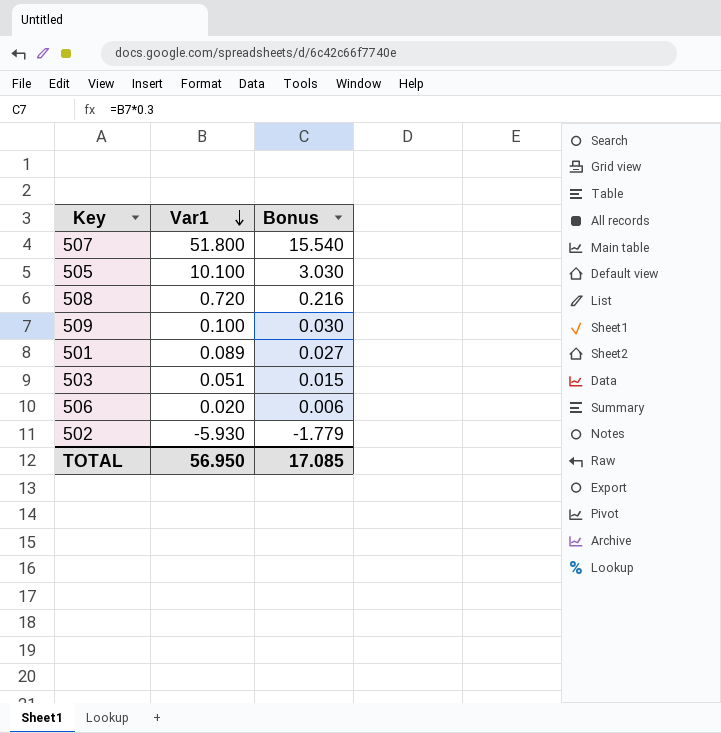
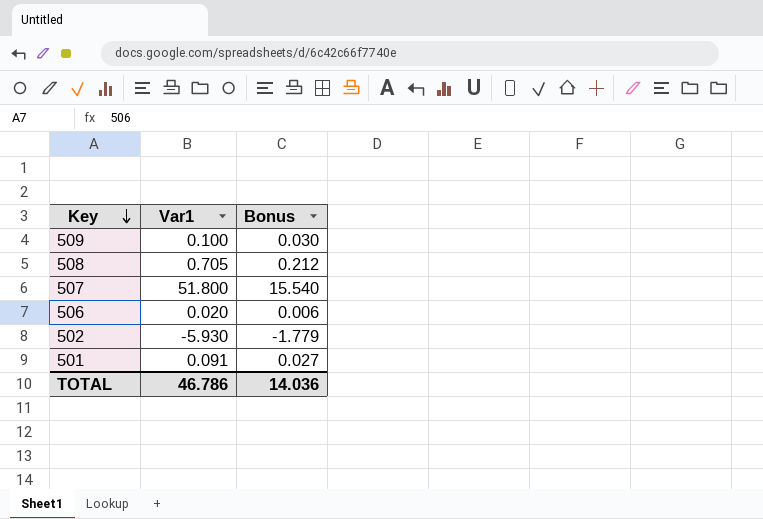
row order: Var1 descending -> Key descending
row 505: 10.100 | 3.030 -> none
row 503: 0.051 | 0.015 -> none
508 | Var1: 0.720 -> 0.705
508 | Bonus: 0.216 -> 0.212
501 | Var1: 0.089 -> 0.091
TOTAL | Var1: 56.950 -> 46.786
TOTAL | Bonus: 17.085 -> 14.036

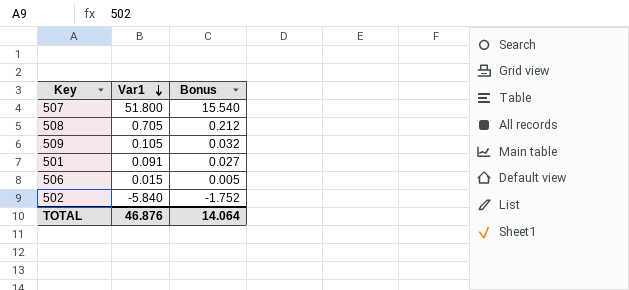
row order: Key descending -> Var1 descending
509 | Var1: 0.100 -> 0.105
509 | Bonus: 0.030 -> 0.032
506 | Var1: 0.020 -> 0.015
506 | Bonus: 0.006 -> 0.005
502 | Var1: -5.930 -> -5.840
502 | Bonus: -1.779 -> -1.752
TOTAL | Var1: 46.786 -> 46.876
TOTAL | Bonus: 14.036 -> 14.064

